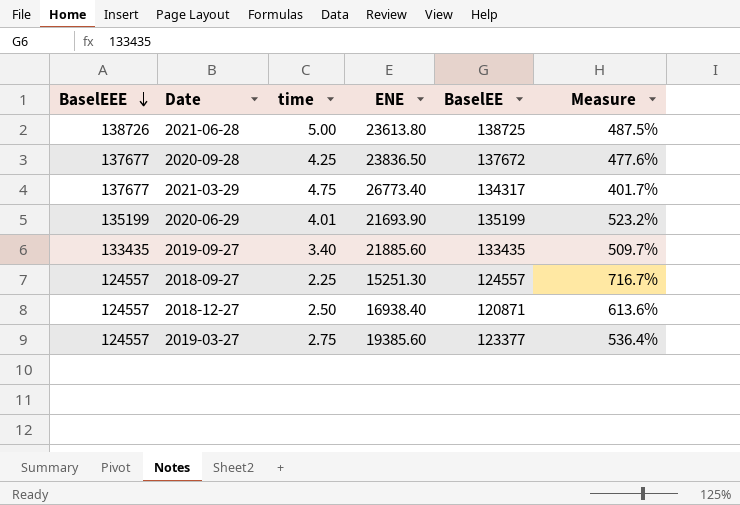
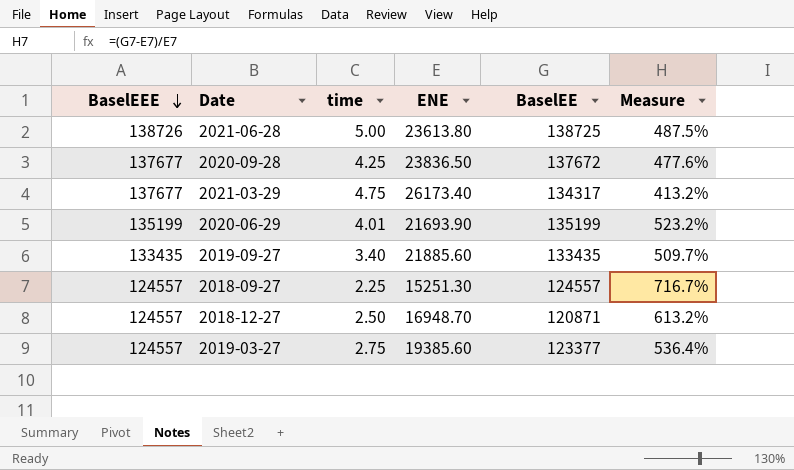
2021-03-29 | ENE: 26773.40 -> 26173.40
2021-03-29 | Measure: 401.7% -> 413.2%
2018-12-27 | ENE: 16938.40 -> 16948.70
2018-12-27 | Measure: 613.6% -> 613.2%

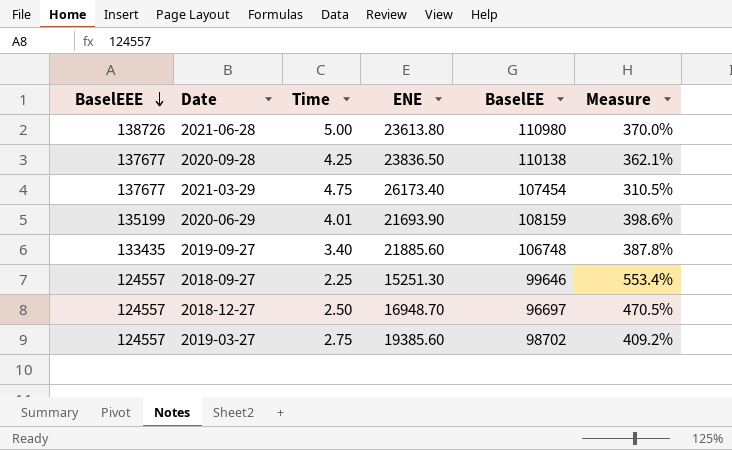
column name: time -> Time
2021-06-28 | BaselEE: 138725 -> 110980
2021-06-28 | Measure: 487.5% -> 370.0%
2020-09-28 | BaselEE: 137672 -> 110138
2020-09-28 | Measure: 477.6% -> 362.1%
2021-03-29 | BaselEE: 134317 -> 107454
2021-03-29 | Measure: 413.2% -> 310.5%
2020-06-29 | BaselEE: 135199 -> 108159
2020-06-29 | Measure: 523.2% -> 398.6%
2019-09-27 | BaselEE: 133435 -> 106748
2019-09-27 | Measure: 509.7% -> 387.8%
2018-09-27 | BaselEE: 124557 -> 99646
2018-09-27 | Measure: 716.7% -> 553.4%
2018-12-27 | BaselEE: 120871 -> 96697
2018-12-27 | Measure: 613.2% -> 470.5%
2019-03-27 | BaselEE: 123377 -> 98702
2019-03-27 | Measure: 536.4% -> 409.2%

